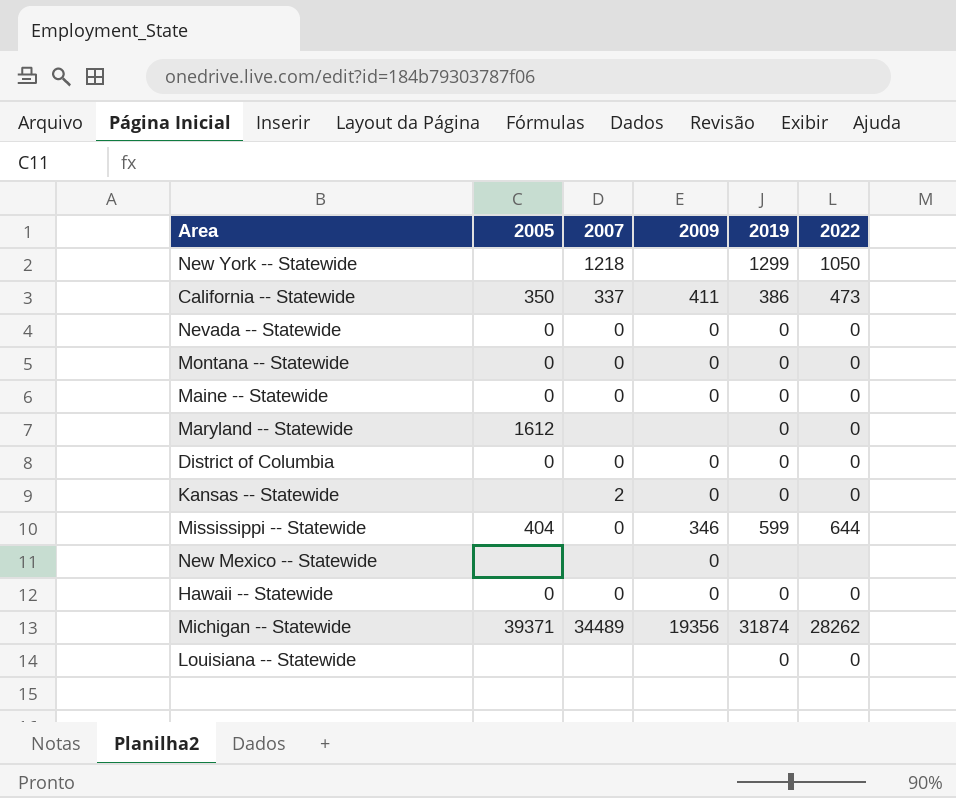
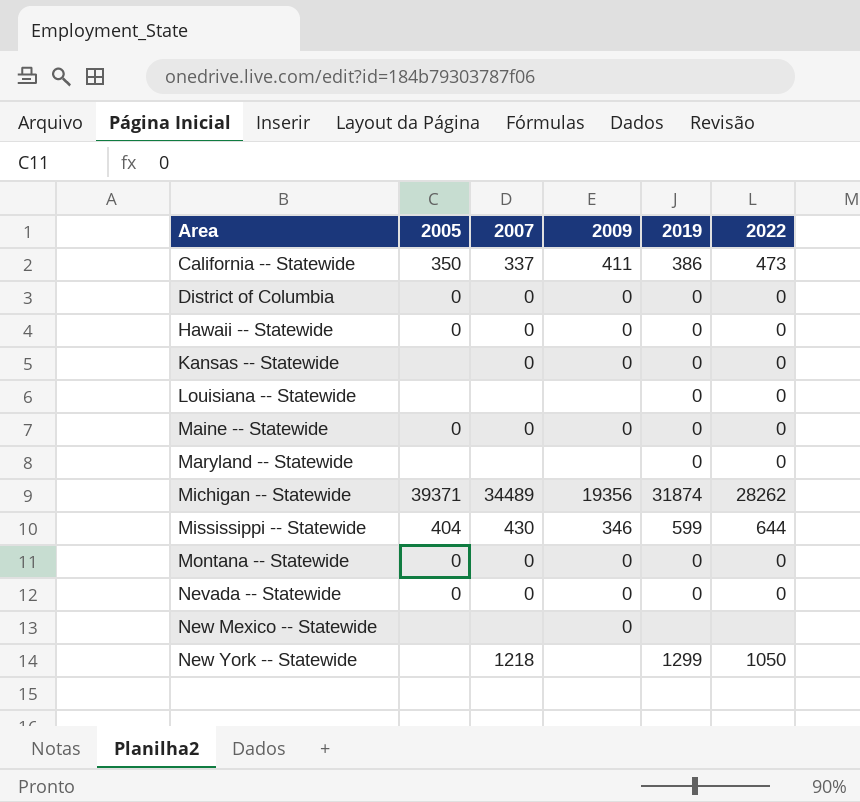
row order: none -> Area ascending
Kansas -- Statewide | 2007: 2 -> 0
Maryland -- Statewide | 2005: 1612 -> none
Mississippi -- Statewide | 2007: 0 -> 430

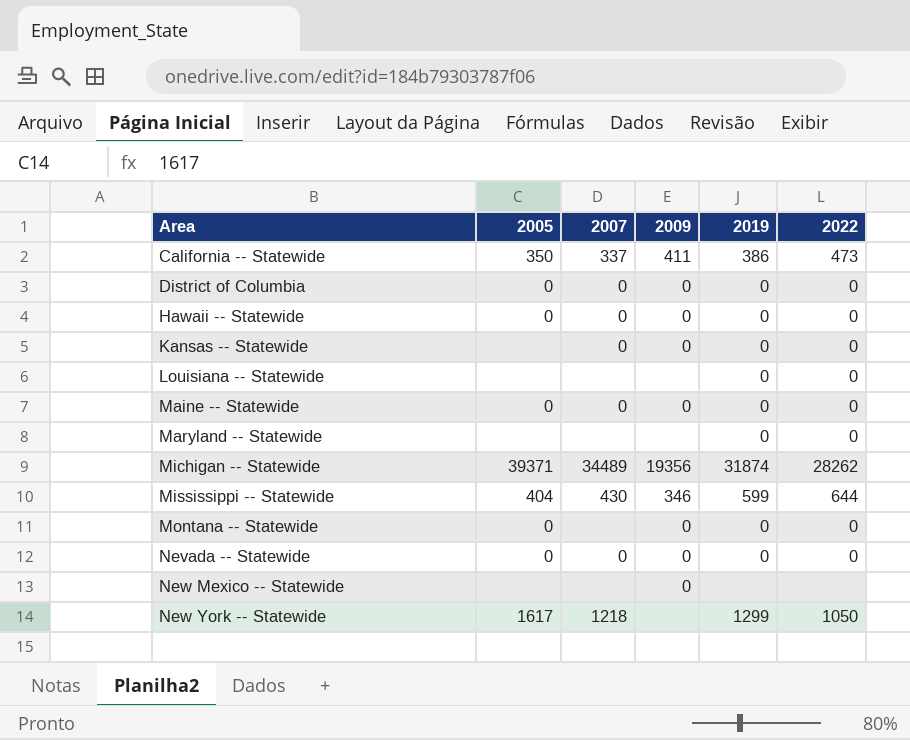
Montana -- Statewide | 2007: 0 -> none
New York -- Statewide | 2005: none -> 1617

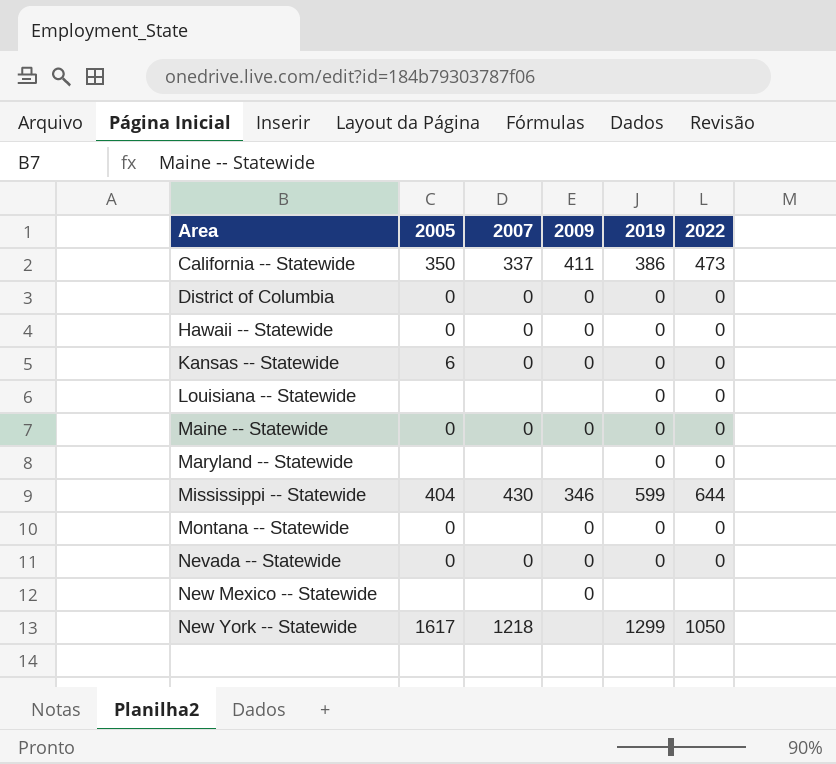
row Michigan -- Statewide: 39371 | 34489 | 19356 | 31874 | 28262 -> none
Kansas -- Statewide | 2005: none -> 6

